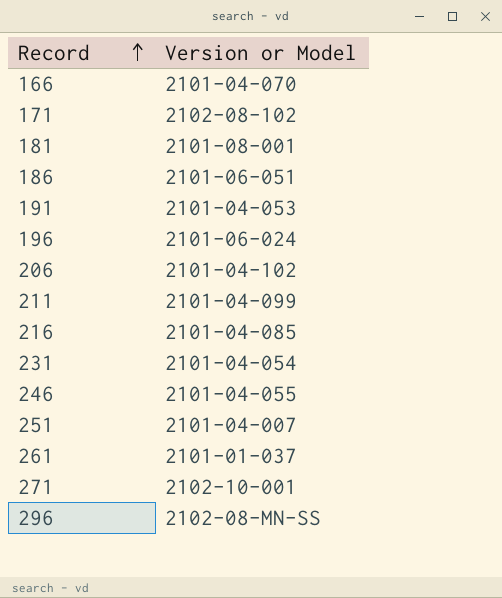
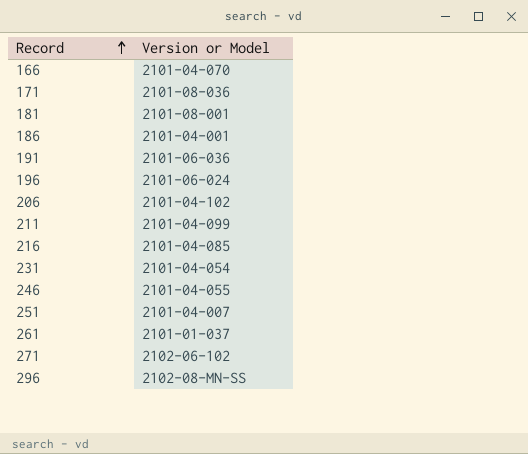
171 | Version or Model: 2102-08-102 -> 2101-08-036
186 | Version or Model: 2101-06-051 -> 2101-04-001
191 | Version or Model: 2101-04-053 -> 2101-06-036
271 | Version or Model: 2102-10-001 -> 2102-06-102

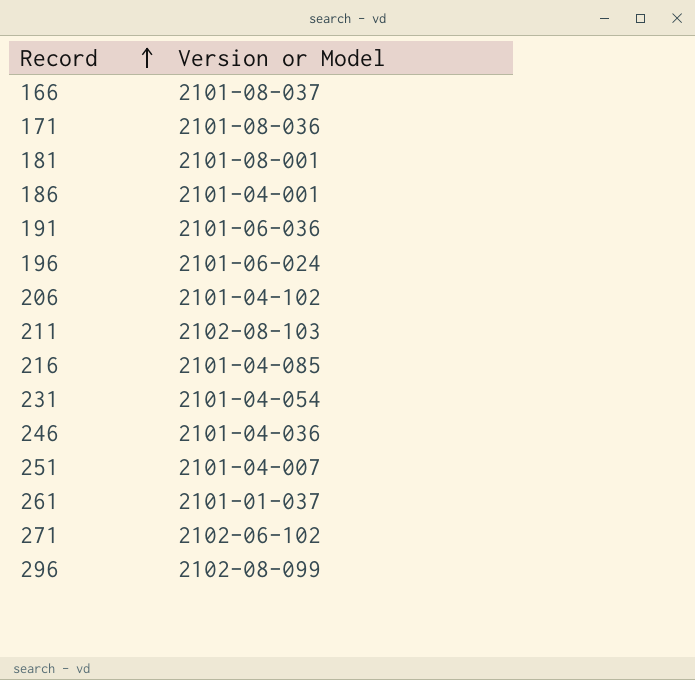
166 | Version or Model: 2101-04-070 -> 2101-08-037
211 | Version or Model: 2101-04-099 -> 2102-08-103
246 | Version or Model: 2101-04-055 -> 2101-04-036
296 | Version or Model: 2102-08-MN-SS -> 2102-08-099

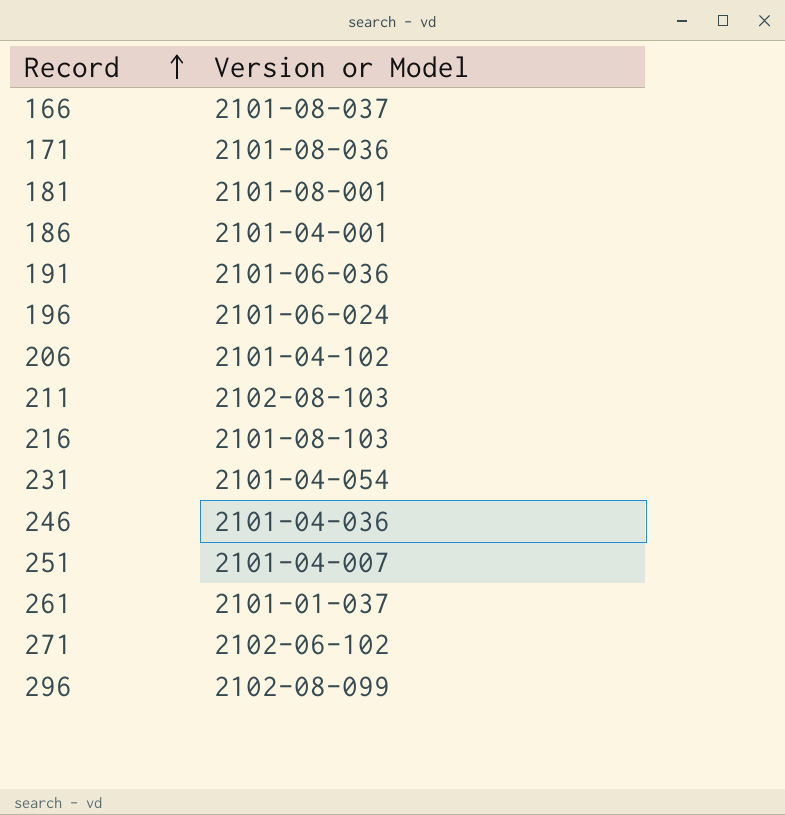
216 | Version or Model: 2101-04-085 -> 2101-08-103

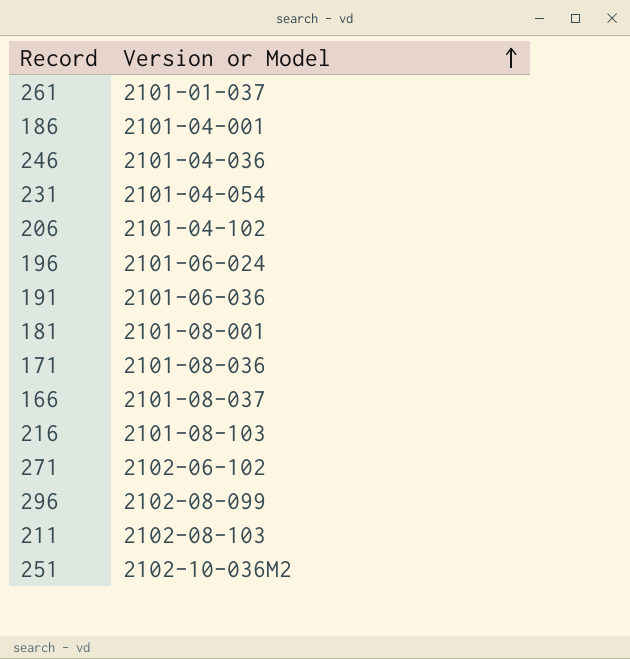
row order: Record ascending -> Version or Model ascending
251 | Version or Model: 2101-04-007 -> 2102-10-036M2

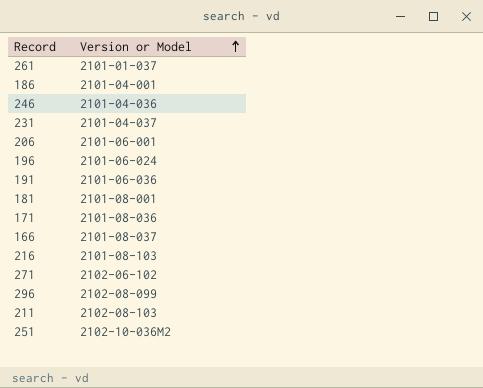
231 | Version or Model: 2101-04-054 -> 2101-04-037
206 | Version or Model: 2101-04-102 -> 2101-06-001

